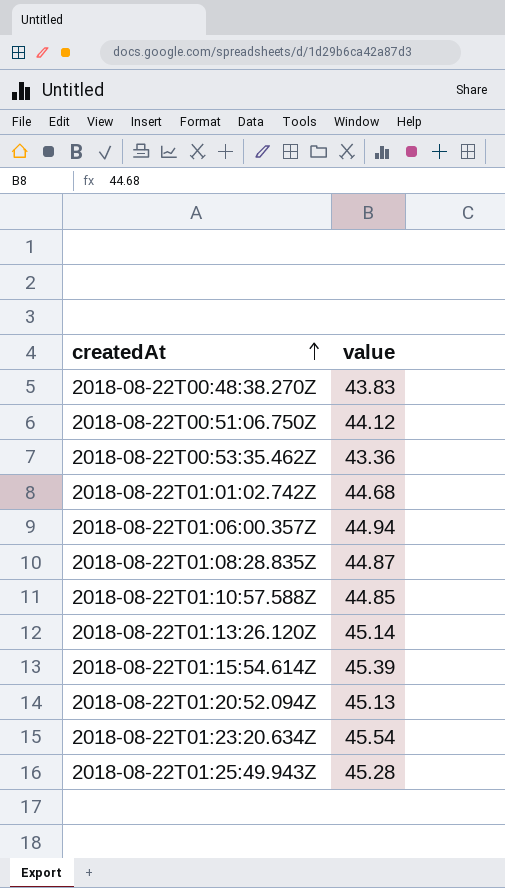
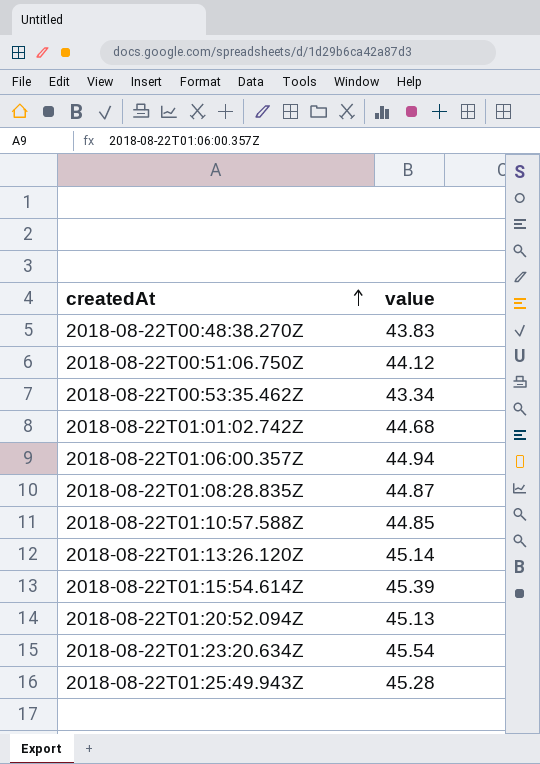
2018-08-22T00:53:35.462Z | value: 43.36 -> 43.34

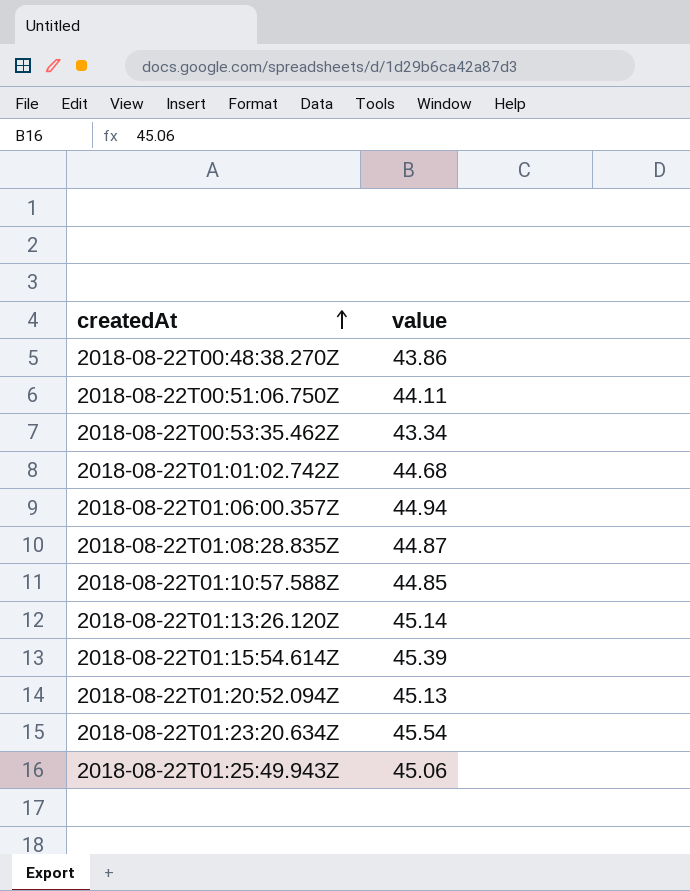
2018-08-22T00:48:38.270Z | value: 43.83 -> 43.86
2018-08-22T00:51:06.750Z | value: 44.12 -> 44.11
2018-08-22T01:25:49.943Z | value: 45.28 -> 45.06

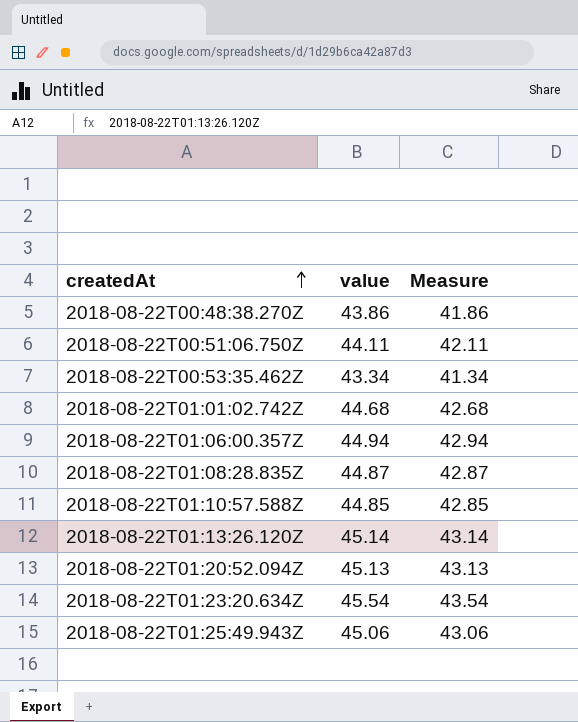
column Measure | formula: none -> [value] - 2
row 2018-08-22T01:15:54.614Z: 45.39 -> none

